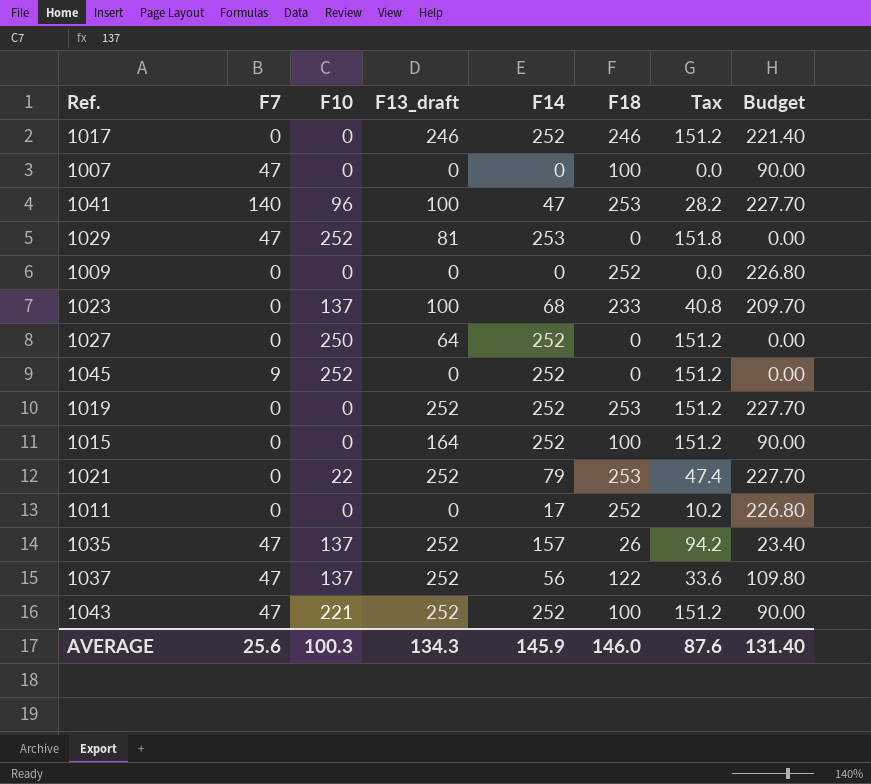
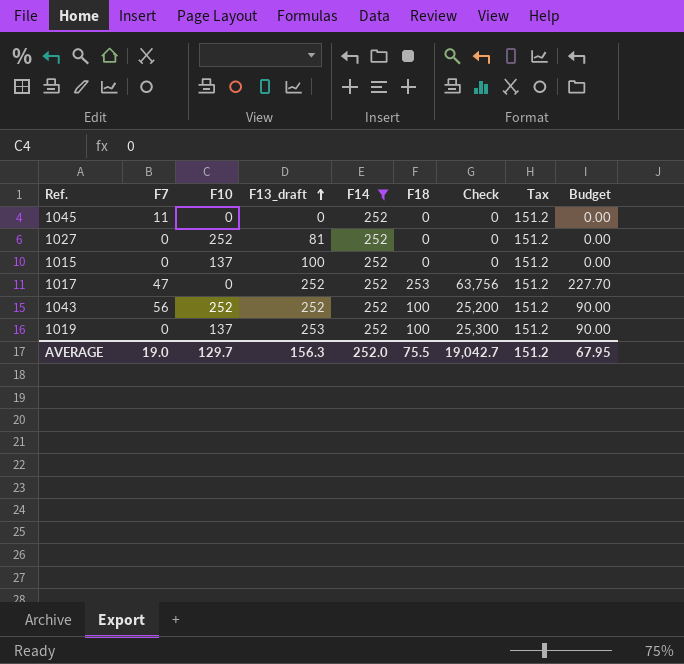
filter: none -> F14 = 252
row order: none -> F13_draft ascending
column Check | formula: none -> [F13_draft] * [F18]
1045 | F7: 9 -> 11
1045 | F10: 252 -> 0
1027 | F10: 250 -> 252
1027 | F13_draft: 64 -> 81
1015 | F10: 0 -> 137
1015 | F13_draft: 164 -> 100
1015 | F18: 100 -> 0
1015 | Budget: 90.00 -> 0.00
1017 | F7: 0 -> 47
1017 | F13_draft: 246 -> 252
1017 | F18: 246 -> 253
1017 | Budget: 221.40 -> 227.70
1043 | F7: 47 -> 56
1043 | F10: 221 -> 252
1019 | F10: 0 -> 137
1019 | F13_draft: 252 -> 253
1019 | F18: 253 -> 100
1019 | Budget: 227.70 -> 90.00
AVERAGE | F7: 25.6 -> 19.0
AVERAGE | F10: 100.3 -> 129.7
AVERAGE | F13_draft: 134.3 -> 156.3
AVERAGE | F14: 145.9 -> 252.0
AVERAGE | F18: 146.0 -> 75.5
AVERAGE | Tax: 87.6 -> 151.2
AVERAGE | Budget: 131.40 -> 67.95

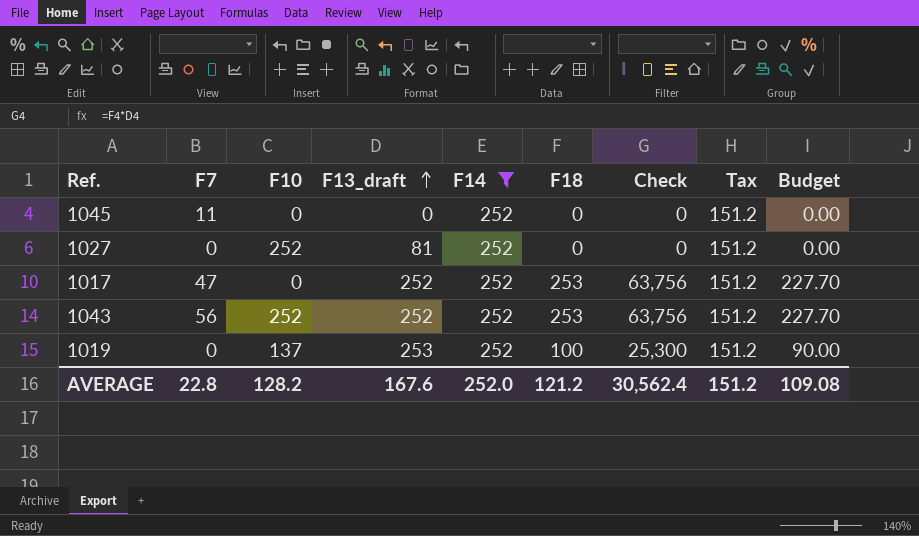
row 1015: 0 | 137 | 100 | 252 | 0 | 0 | 151.2 | 0.00 -> none
1043 | F18: 100 -> 253
1043 | Check: 25,200 -> 63,756
1043 | Budget: 90.00 -> 227.70
AVERAGE | F7: 19.0 -> 22.8
AVERAGE | F10: 129.7 -> 128.2
AVERAGE | F13_draft: 156.3 -> 167.6
AVERAGE | F18: 75.5 -> 121.2
AVERAGE | Check: 19,042.7 -> 30,562.4
AVERAGE | Budget: 67.95 -> 109.08

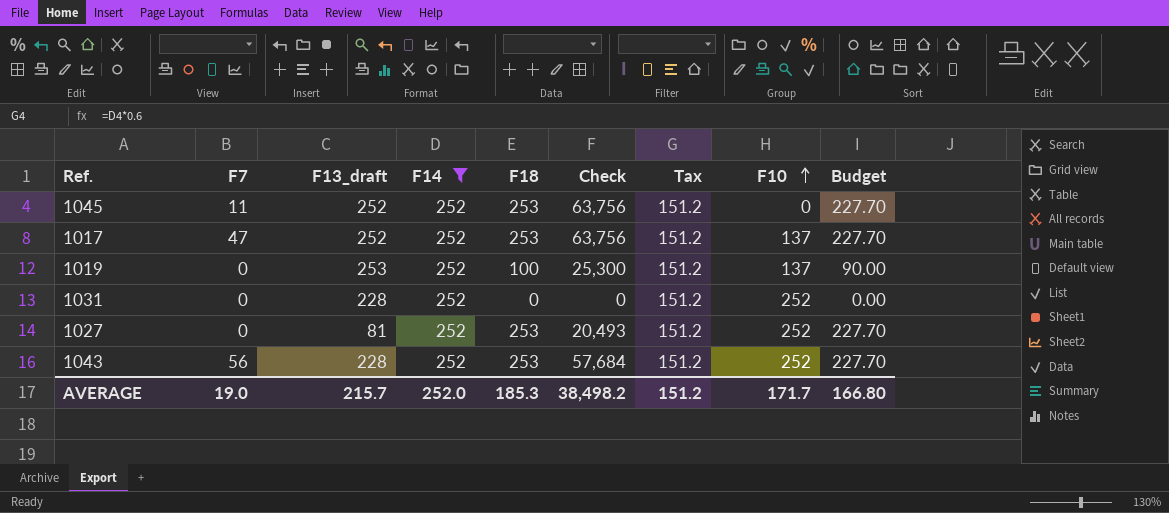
row order: F13_draft ascending -> F10 ascending
column F10 | position: 3 -> 8
1045 | F13_draft: 0 -> 252
1045 | F18: 0 -> 253
1045 | Check: 0 -> 63,756
1045 | Budget: 0.00 -> 227.70
1017 | F10: 0 -> 137
row 1031: none -> 0 | 228 | 252 | 0 | 0 | 151.2 | 252 | 0.00
1027 | F18: 0 -> 253
1027 | Check: 0 -> 20,493
1027 | Budget: 0.00 -> 227.70
1043 | F13_draft: 252 -> 228
1043 | Check: 63,756 -> 57,684
AVERAGE | F7: 22.8 -> 19.0
AVERAGE | F13_draft: 167.6 -> 215.7
AVERAGE | F18: 121.2 -> 185.3
AVERAGE | Check: 30,562.4 -> 38,498.2
AVERAGE | F10: 128.2 -> 171.7
AVERAGE | Budget: 109.08 -> 166.80

